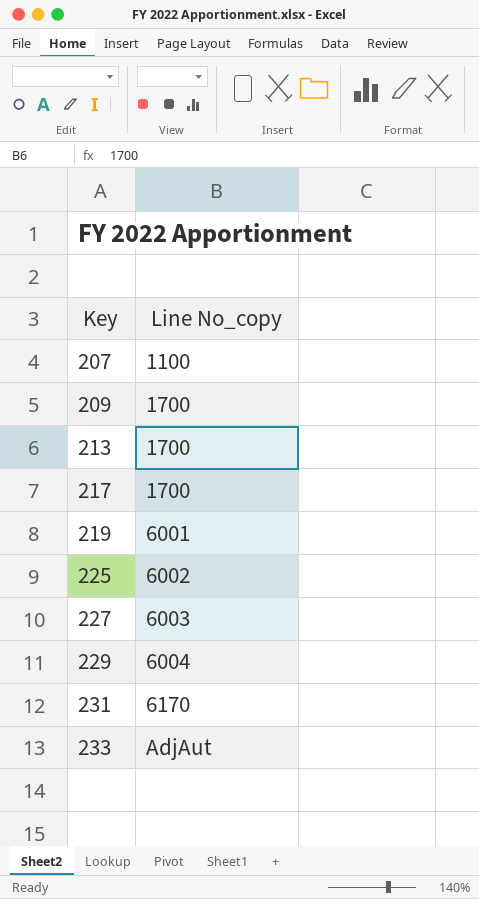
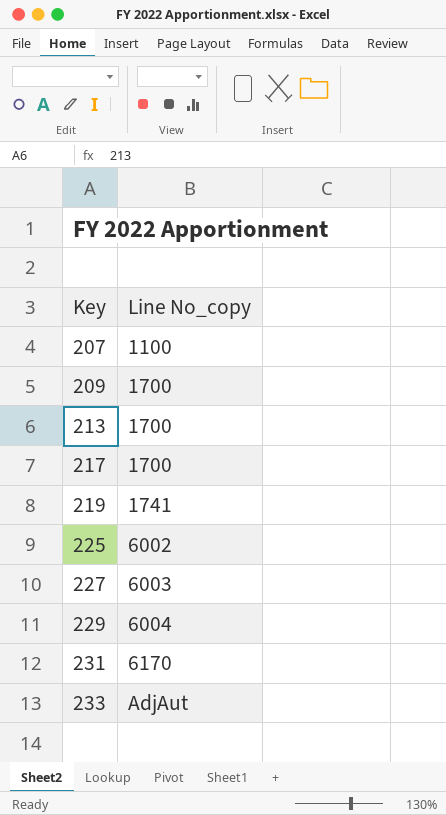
219 | Line No_copy: 6001 -> 1741

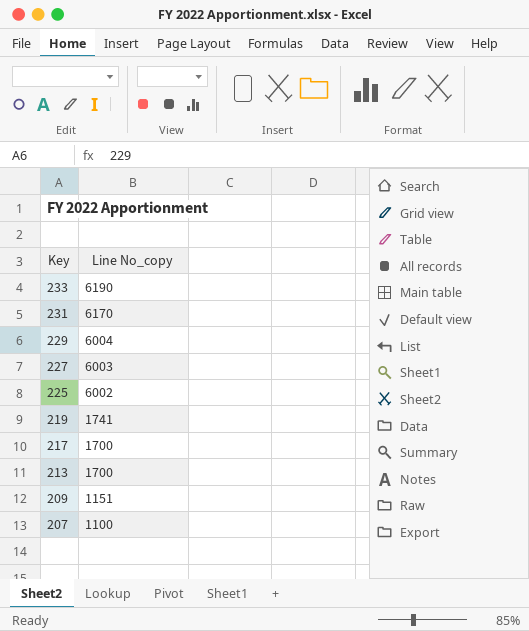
row order: Key ascending -> Key descending
233 | Line No_copy: AdjAut -> 6190
209 | Line No_copy: 1700 -> 1151

